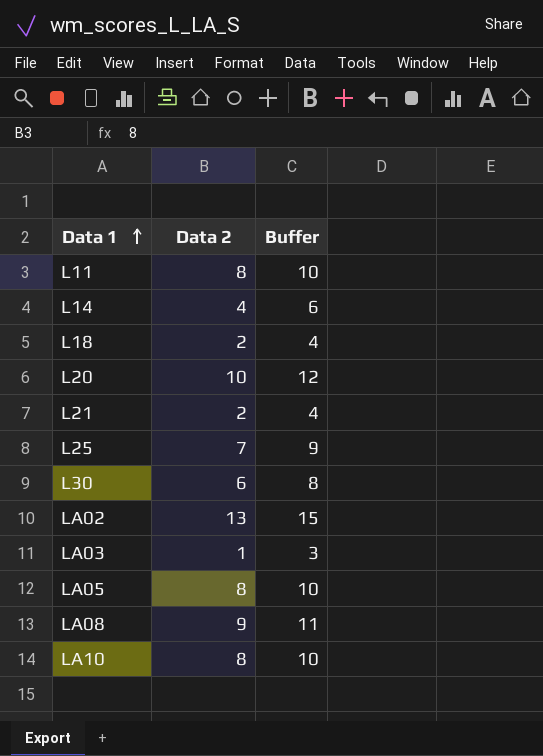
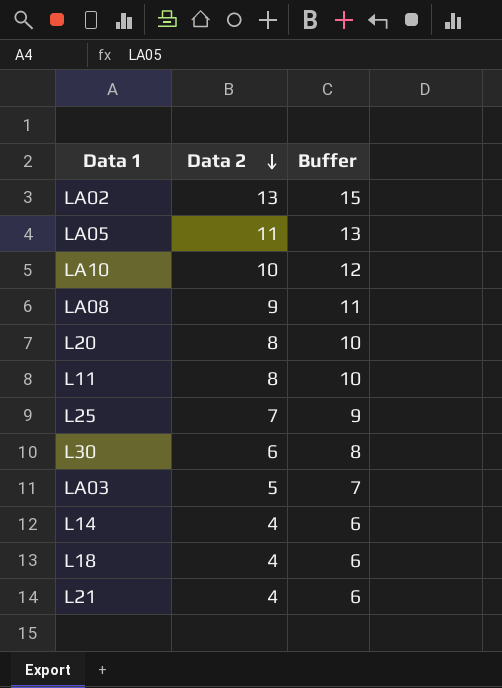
row order: Data 1 ascending -> Data 2 descending
LA05 | Data 2: 8 -> 11
LA05 | Buffer: 10 -> 13
LA10 | Data 2: 8 -> 10
LA10 | Buffer: 10 -> 12
L20 | Data 2: 10 -> 8
L20 | Buffer: 12 -> 10
LA03 | Data 2: 1 -> 5
LA03 | Buffer: 3 -> 7
L18 | Data 2: 2 -> 4
L18 | Buffer: 4 -> 6
L21 | Data 2: 2 -> 4
L21 | Buffer: 4 -> 6

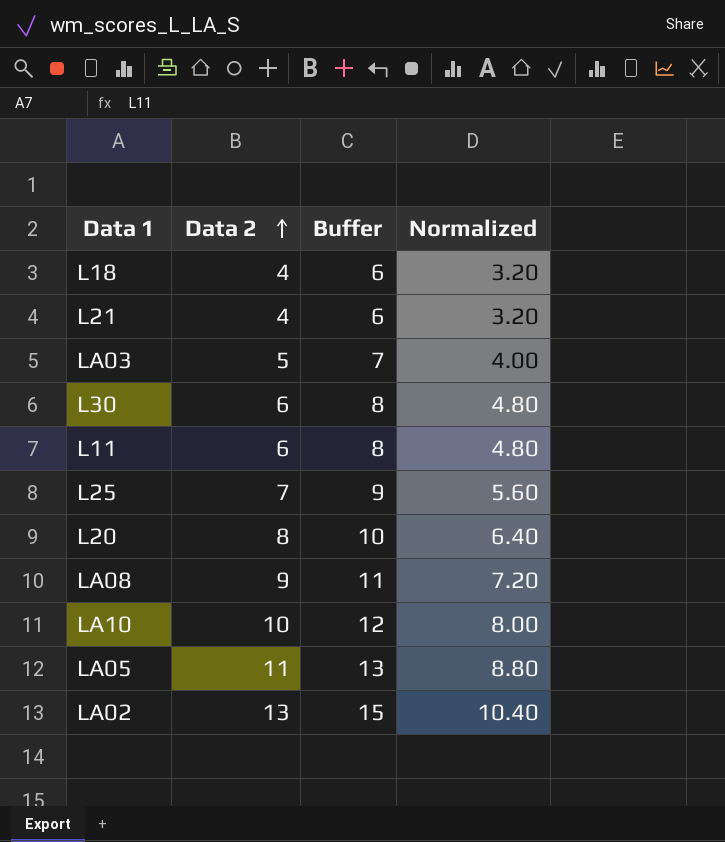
row order: Data 2 descending -> Data 2 ascending
column Normalized | formula: none -> [Data 2] * 0.8
row L14: 4 | 6 -> none
L11 | Data 2: 8 -> 6
L11 | Buffer: 10 -> 8

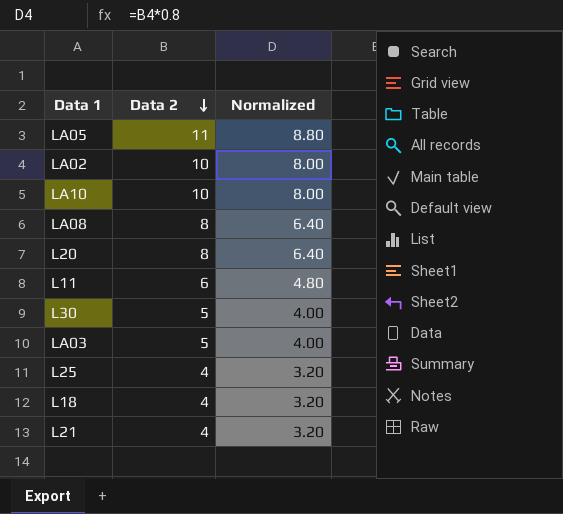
row order: Data 2 ascending -> Data 2 descending
column Buffer | formula: [Data 2] + 2 -> none
LA02 | Data 2: 13 -> 10
LA02 | Normalized: 10.40 -> 8.00
LA08 | Data 2: 9 -> 8
LA08 | Normalized: 7.20 -> 6.40
L30 | Data 2: 6 -> 5
L30 | Normalized: 4.80 -> 4.00
L25 | Data 2: 7 -> 4
L25 | Normalized: 5.60 -> 3.20

